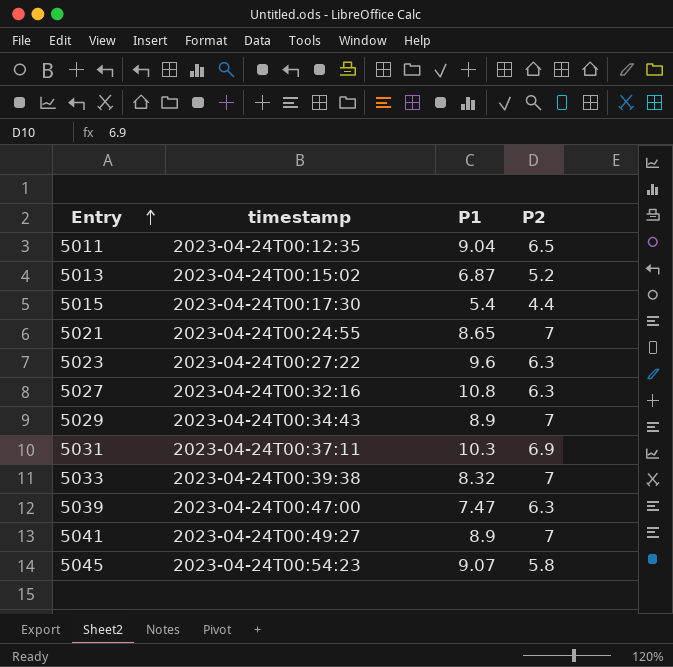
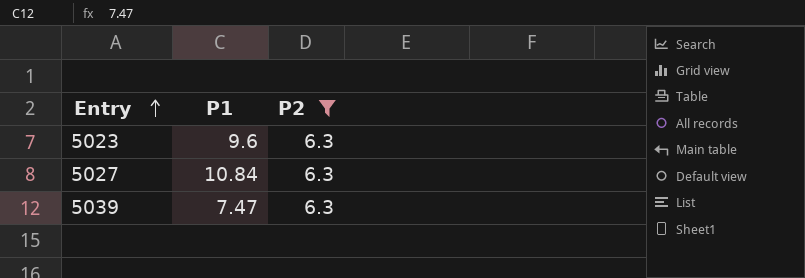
filter: none -> P2 = 6.3
column timestamp | position: 2 -> none
5027 | P1: 10.8 -> 10.84

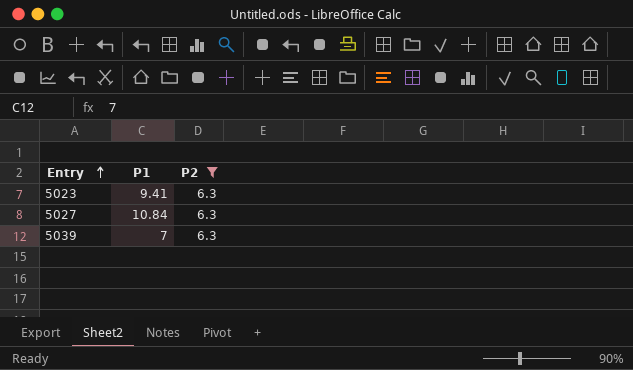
5023 | P1: 9.6 -> 9.41
5039 | P1: 7.47 -> 7

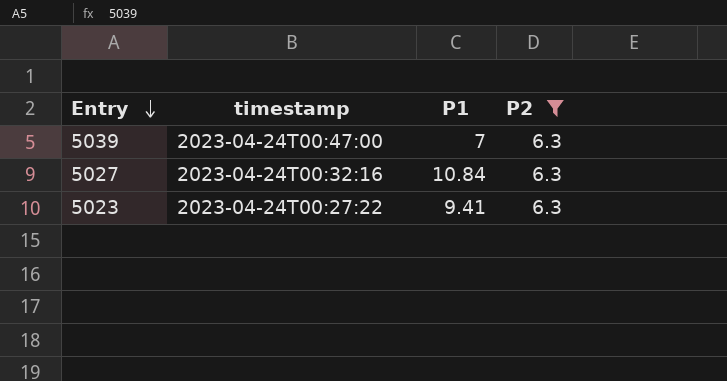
row order: Entry ascending -> Entry descending
column timestamp | position: none -> 2

